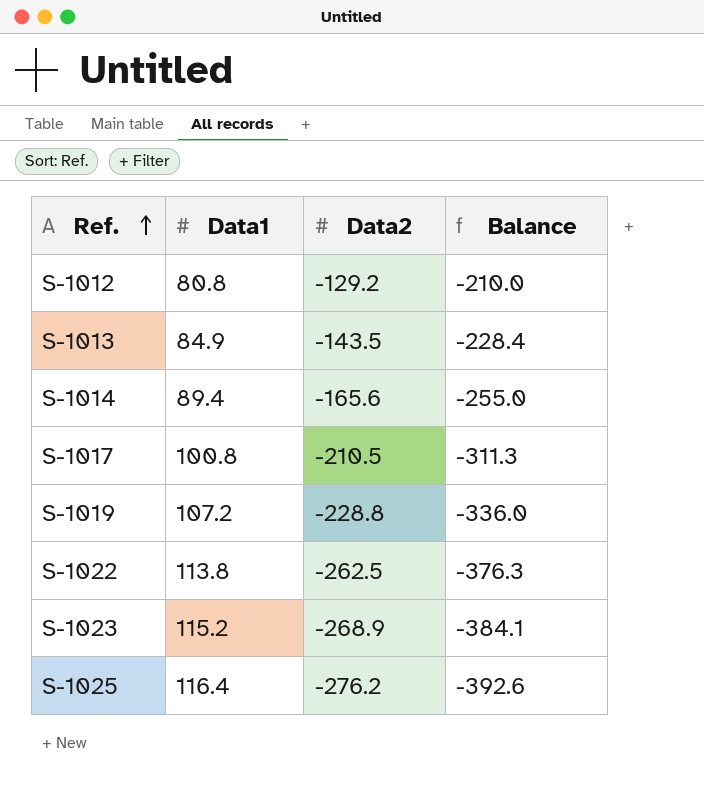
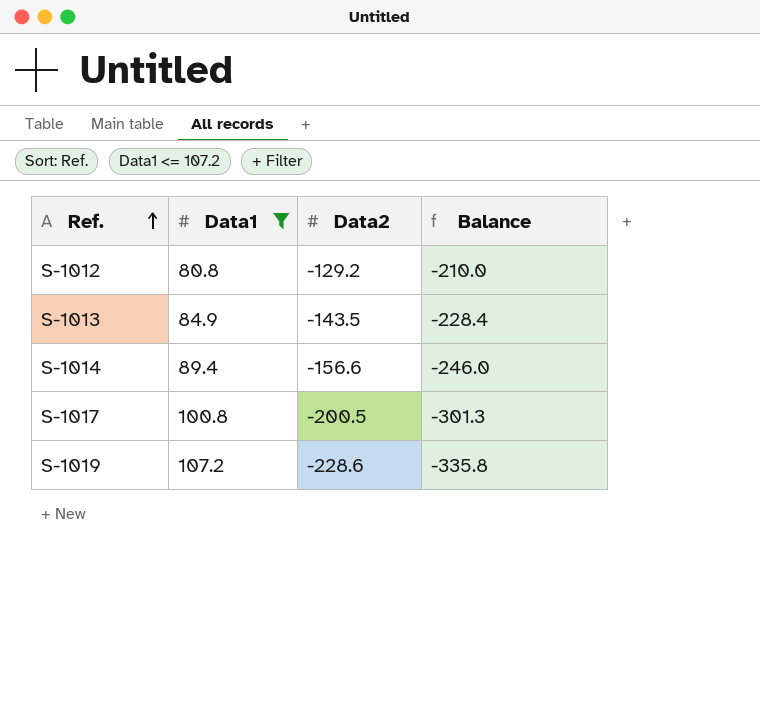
filter: none -> Data1 <= 107.2
S-1014 | Data2: -165.6 -> -156.6
S-1014 | Balance: -255.0 -> -246.0
S-1017 | Data2: -210.5 -> -200.5
S-1017 | Balance: -311.3 -> -301.3
S-1019 | Data2: -228.8 -> -228.6
S-1019 | Balance: -336.0 -> -335.8

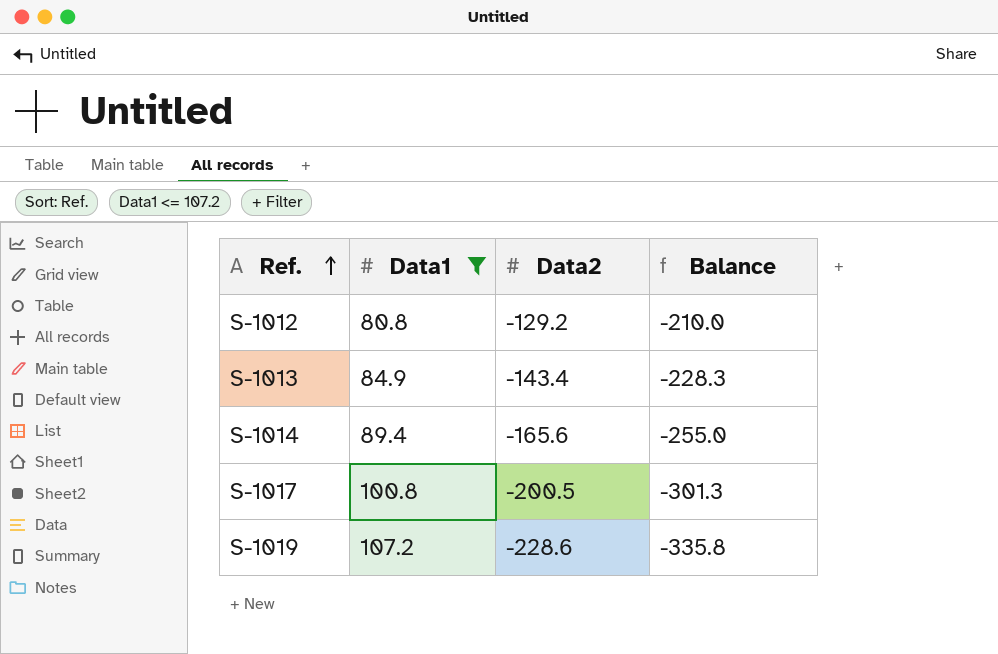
S-1013 | Data2: -143.5 -> -143.4
S-1013 | Balance: -228.4 -> -228.3
S-1014 | Data2: -156.6 -> -165.6
S-1014 | Balance: -246.0 -> -255.0

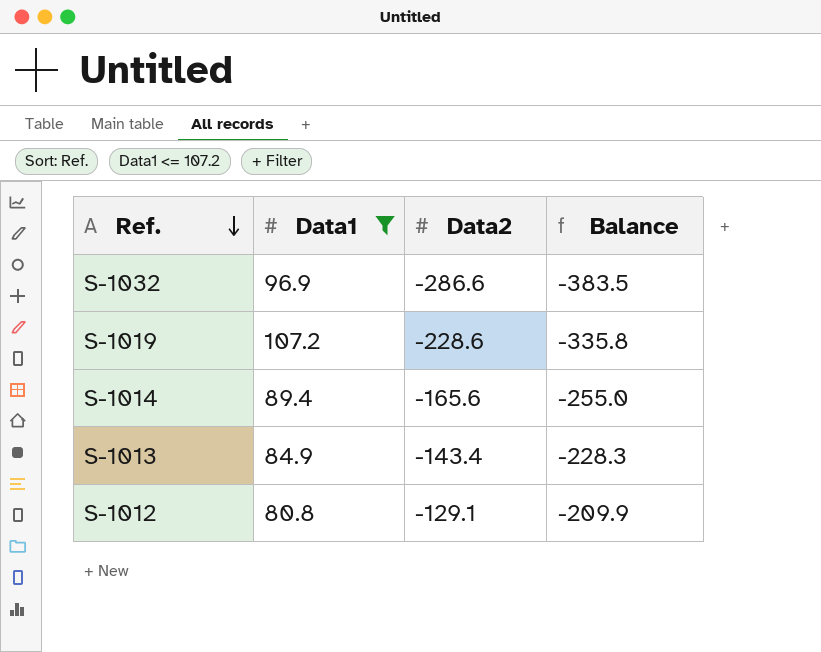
row order: Ref. ascending -> Ref. descending
row S-1017: 100.8 | -200.5 | -301.3 -> none
row S-1032: none -> 96.9 | -286.6 | -383.5
S-1012 | Data2: -129.2 -> -129.1
S-1012 | Balance: -210.0 -> -209.9

